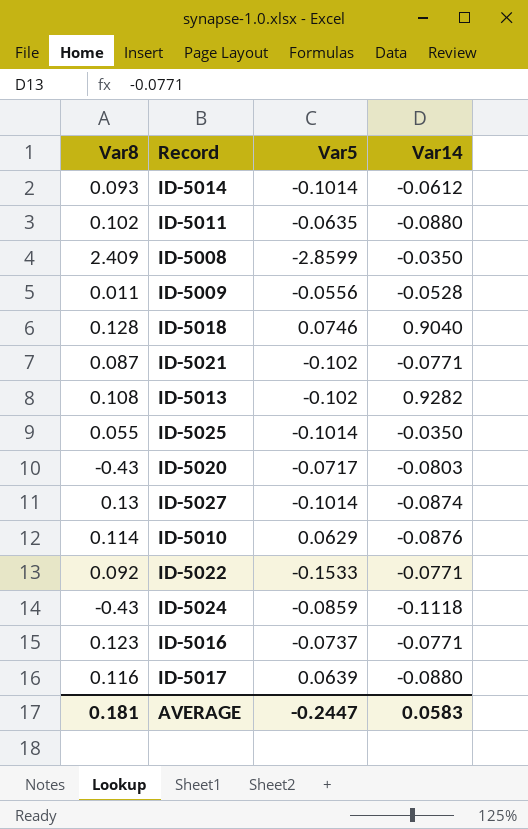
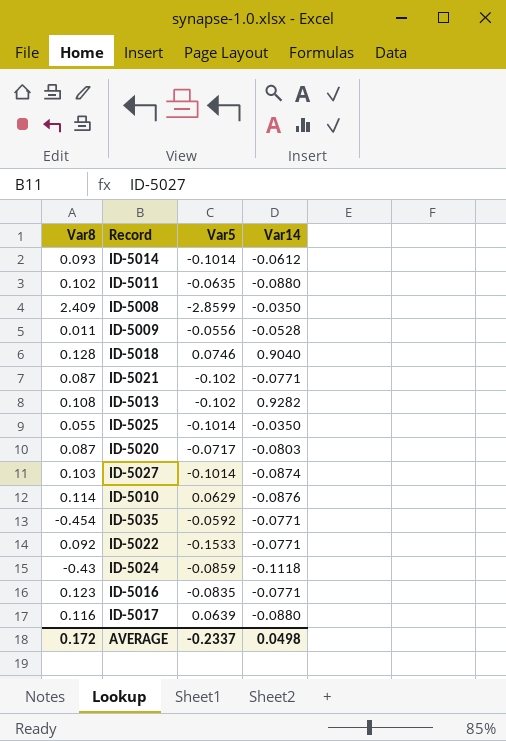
ID-5020 | Var8: -0.43 -> 0.087
ID-5027 | Var8: 0.13 -> 0.103
row ID-5035: none -> -0.454 | -0.0592 | -0.0771
ID-5016 | Var5: -0.0737 -> -0.0835
AVERAGE | Var8: 0.181 -> 0.172
AVERAGE | Var5: -0.2447 -> -0.2337
AVERAGE | Var14: 0.0583 -> 0.0498

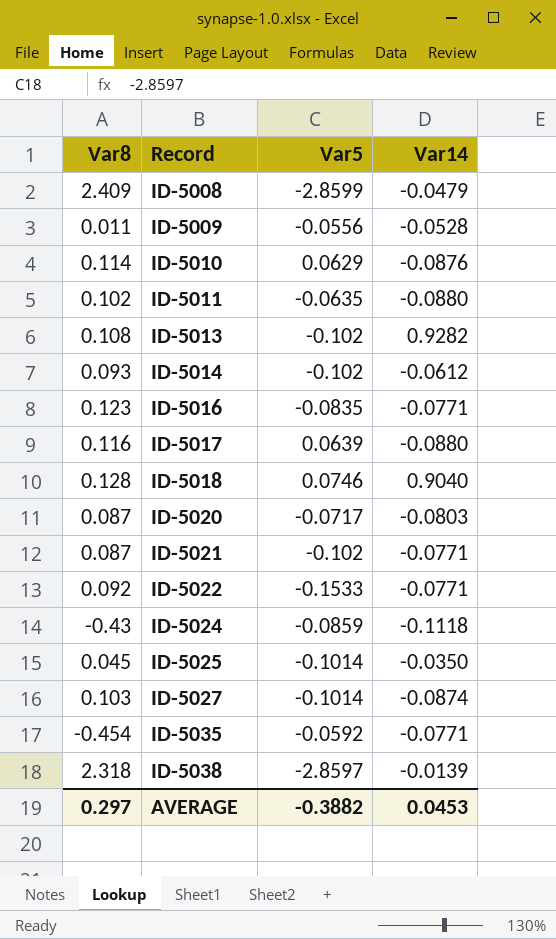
row order: none -> Record ascending
ID-5008 | Var14: -0.0350 -> -0.0479
ID-5014 | Var5: -0.1014 -> -0.102
ID-5025 | Var8: 0.055 -> 0.045
row ID-5038: none -> 2.318 | -2.8597 | -0.0139
AVERAGE | Var8: 0.172 -> 0.297
AVERAGE | Var5: -0.2337 -> -0.3882
AVERAGE | Var14: 0.0498 -> 0.0453

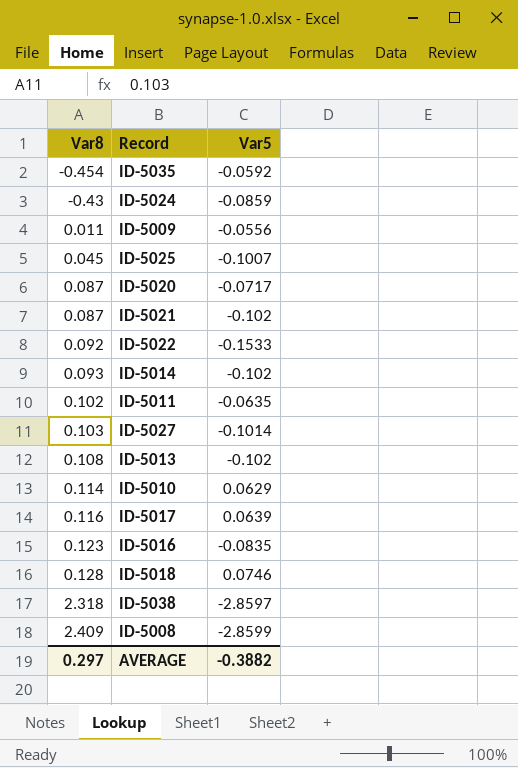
row order: Record ascending -> Var8 ascending
column Var14 | position: 4 -> none
ID-5025 | Var5: -0.1014 -> -0.1007

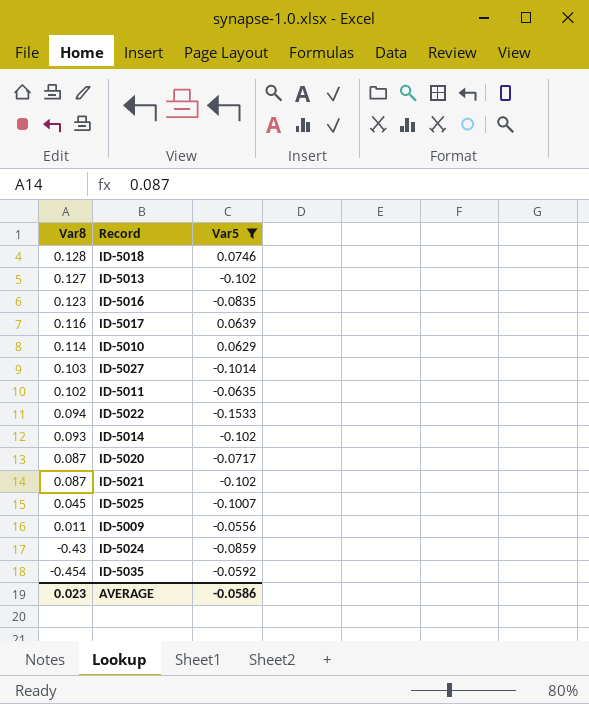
filter: none -> Var5 >= -0.1533
row order: Var8 ascending -> Var8 descending
ID-5013 | Var8: 0.108 -> 0.127
ID-5022 | Var8: 0.092 -> 0.094
AVERAGE | Var8: 0.297 -> 0.023
AVERAGE | Var5: -0.3882 -> -0.0586

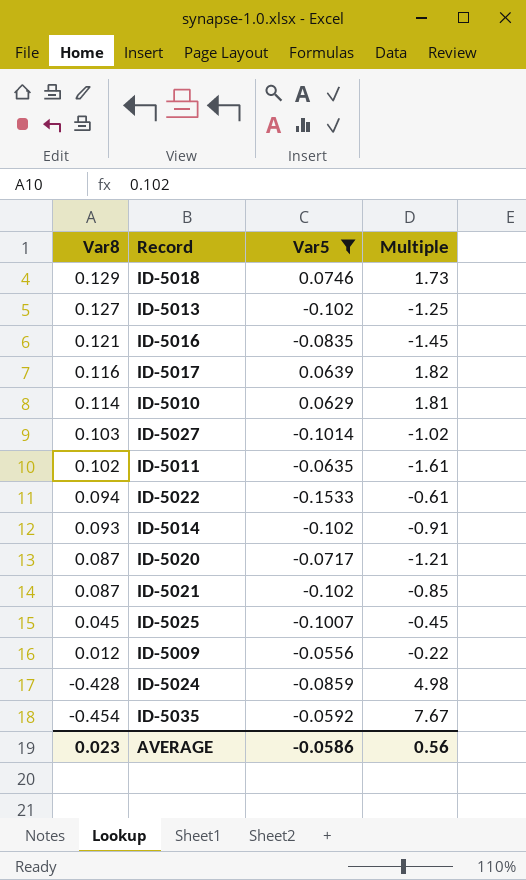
column Multiple | formula: none -> [Var8] / [Var5]
ID-5018 | Var8: 0.128 -> 0.129
ID-5016 | Var8: 0.123 -> 0.121
ID-5009 | Var8: 0.011 -> 0.012
ID-5024 | Var8: -0.43 -> -0.428

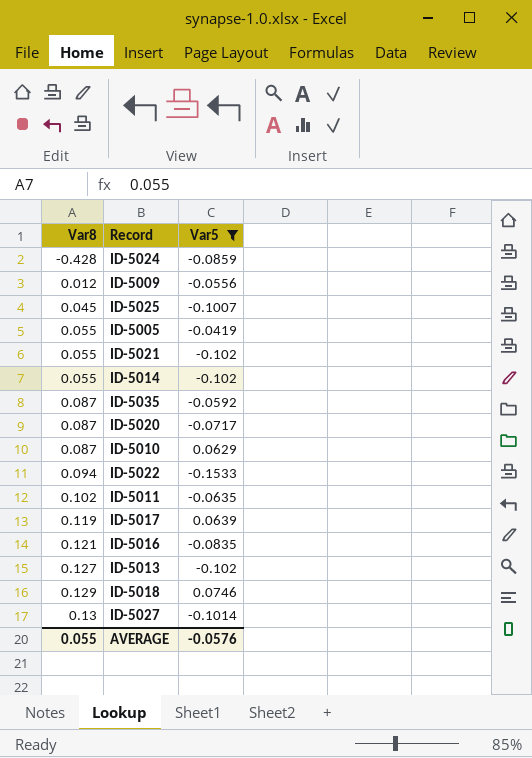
row order: Var8 descending -> Var8 ascending
column Multiple | formula: [Var8] / [Var5] -> none
row ID-5005: none -> 0.055 | -0.0419
ID-5021 | Var8: 0.087 -> 0.055
ID-5014 | Var8: 0.093 -> 0.055
ID-5035 | Var8: -0.454 -> 0.087
ID-5010 | Var8: 0.114 -> 0.087
ID-5017 | Var8: 0.116 -> 0.119
ID-5027 | Var8: 0.103 -> 0.13
AVERAGE | Var8: 0.023 -> 0.055
AVERAGE | Var5: -0.0586 -> -0.0576

